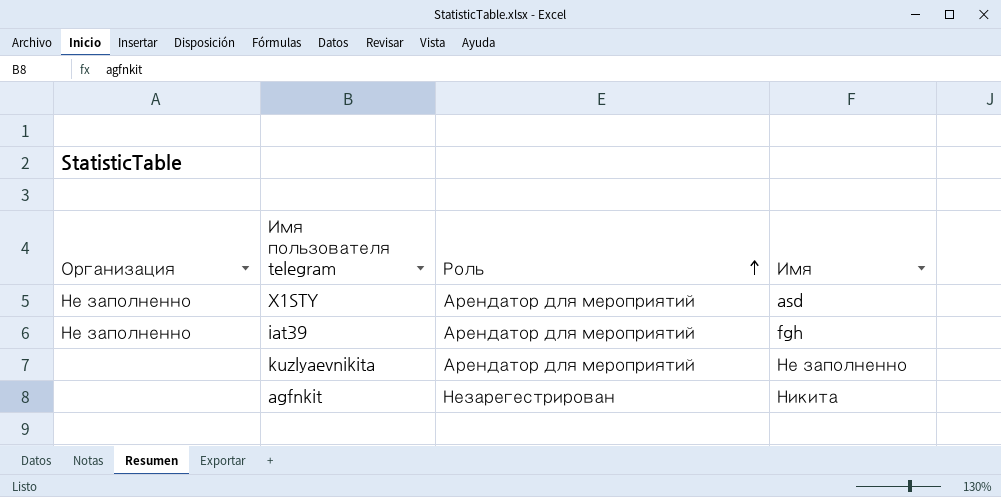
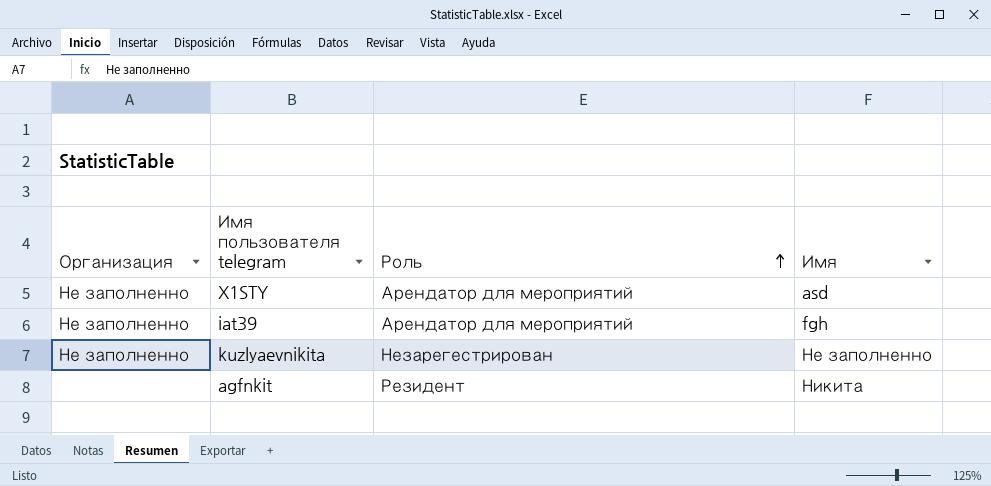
kuzlyaevnikita | Организация: none -> Не заполненно
kuzlyaevnikita | Роль: Арендатор для мероприятий -> Незарегестрирован
agfnkit | Роль: Незарегестрирован -> Резидент

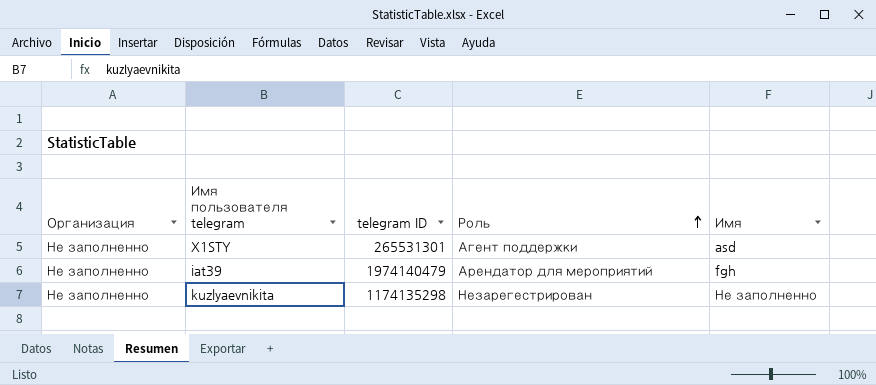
column telegram ID | position: none -> 3
row agfnkit: none | Резидент | Никита -> none
X1STY | Роль: Арендатор для мероприятий -> Агент поддержки

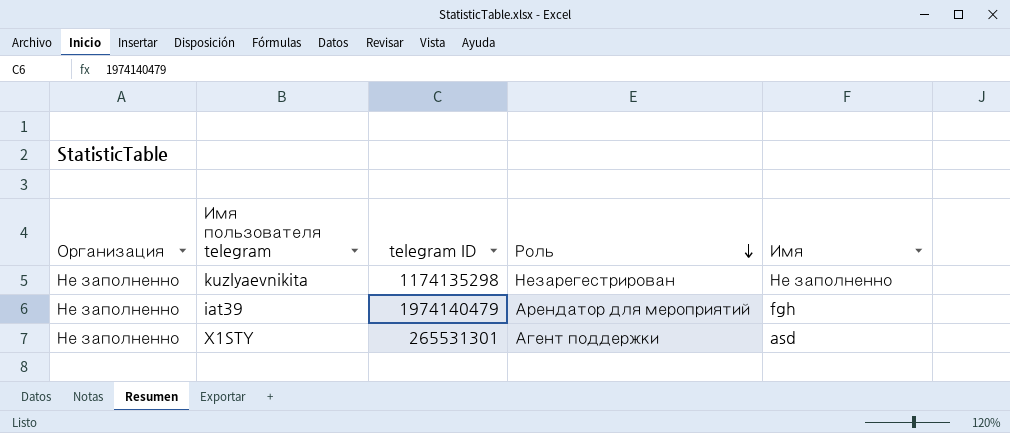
row order: Роль ascending -> Роль descending

